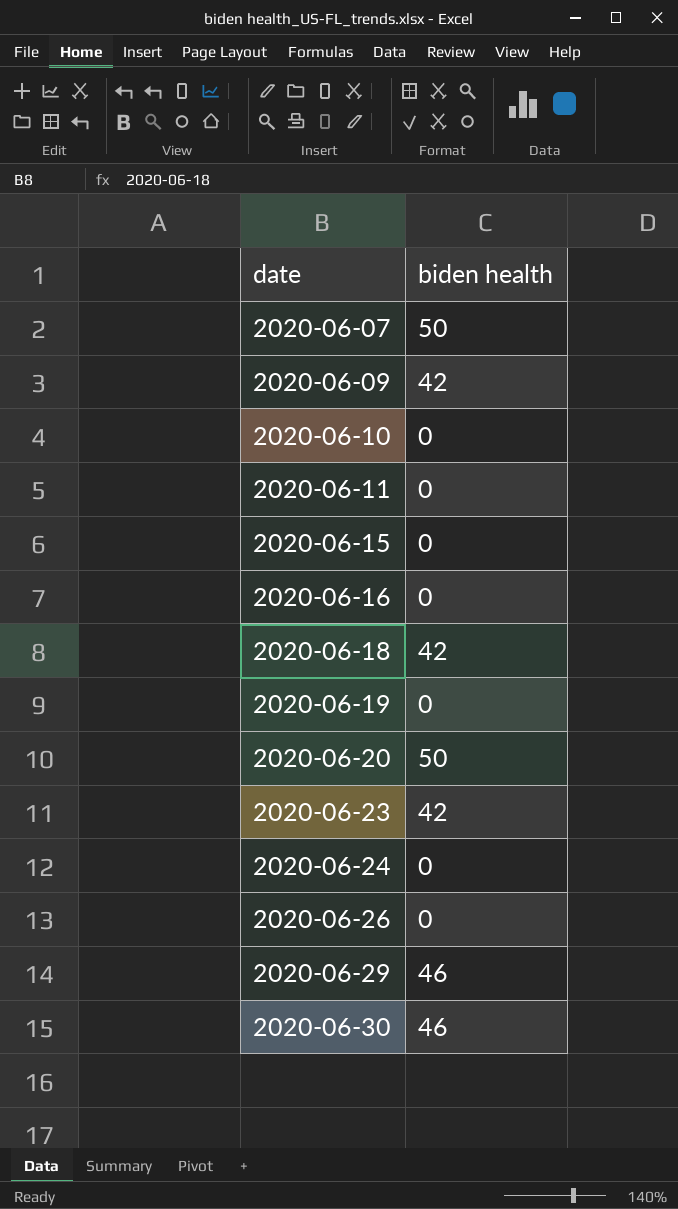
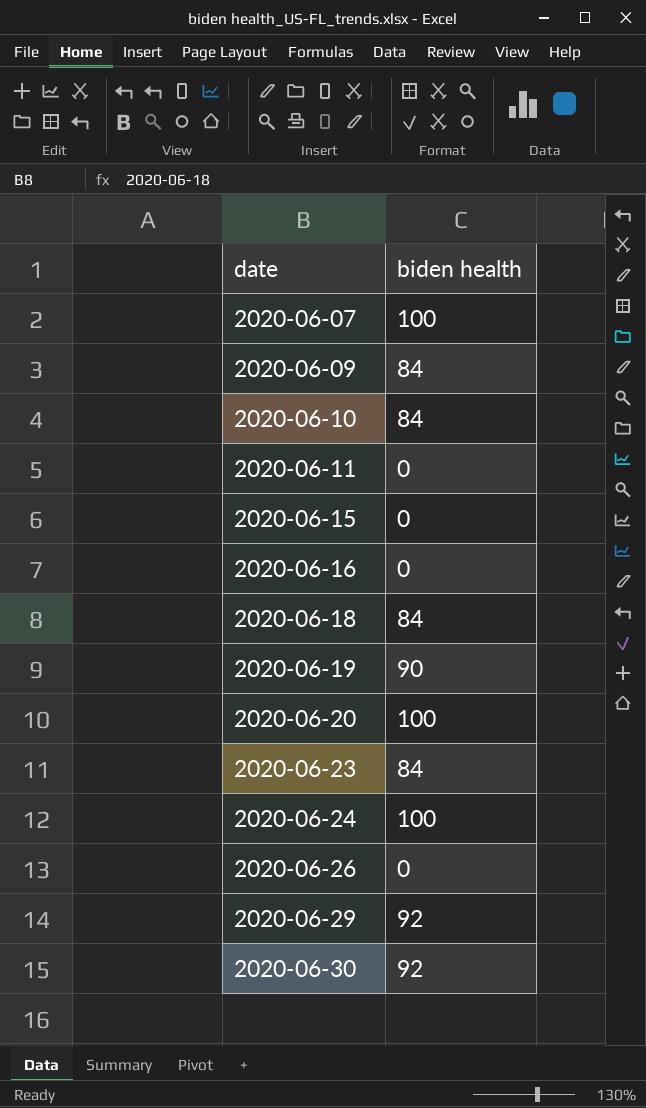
2020-06-07 | biden health: 50 -> 100
2020-06-09 | biden health: 42 -> 84
2020-06-10 | biden health: 0 -> 84
2020-06-18 | biden health: 42 -> 84
2020-06-19 | biden health: 0 -> 90
2020-06-20 | biden health: 50 -> 100
2020-06-23 | biden health: 42 -> 84
2020-06-24 | biden health: 0 -> 100
2020-06-29 | biden health: 46 -> 92
2020-06-30 | biden health: 46 -> 92

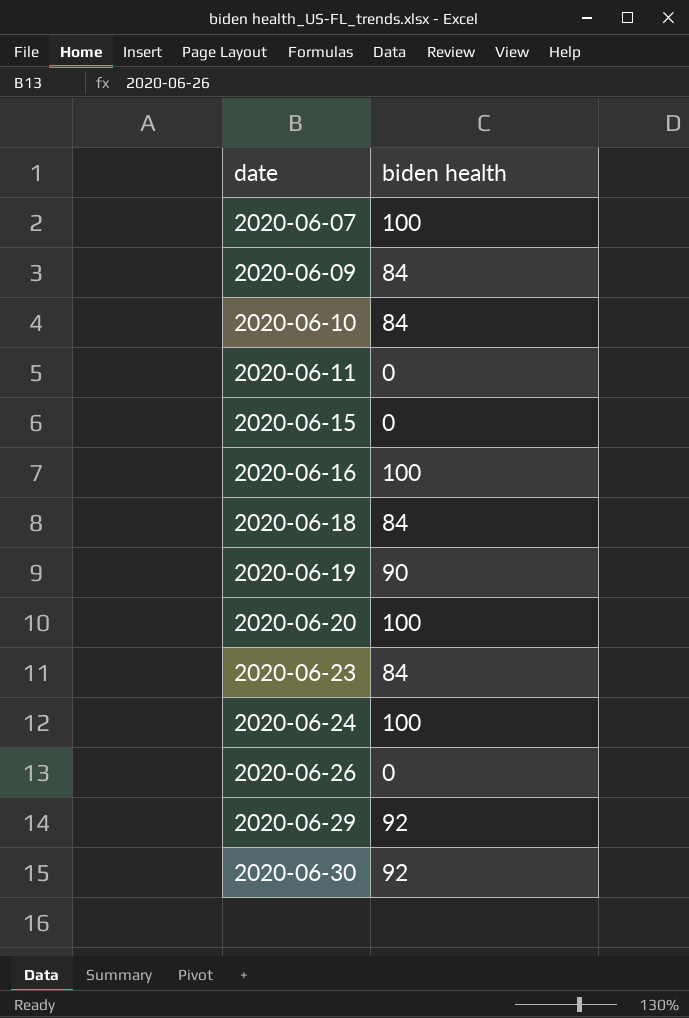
2020-06-16 | biden health: 0 -> 100

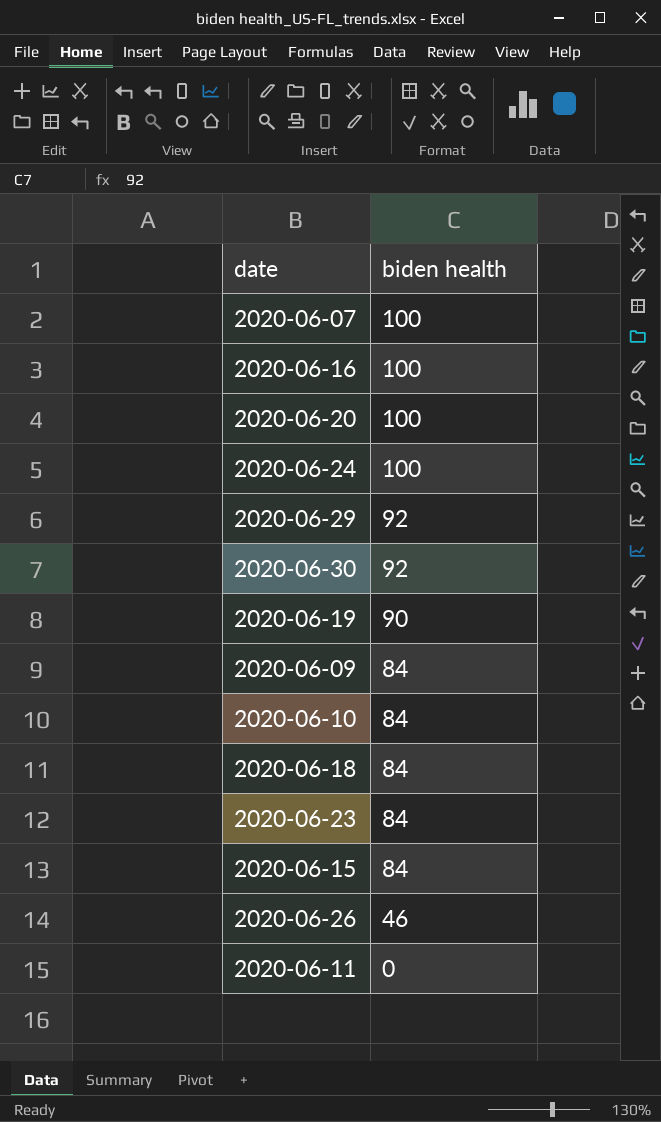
row order: date ascending -> biden health descending
2020-06-15 | biden health: 0 -> 84
2020-06-26 | biden health: 0 -> 46

